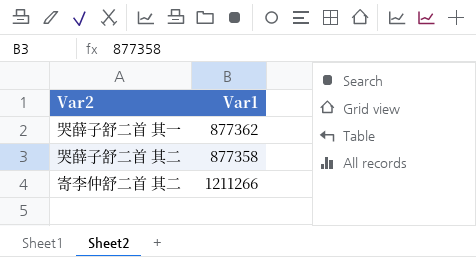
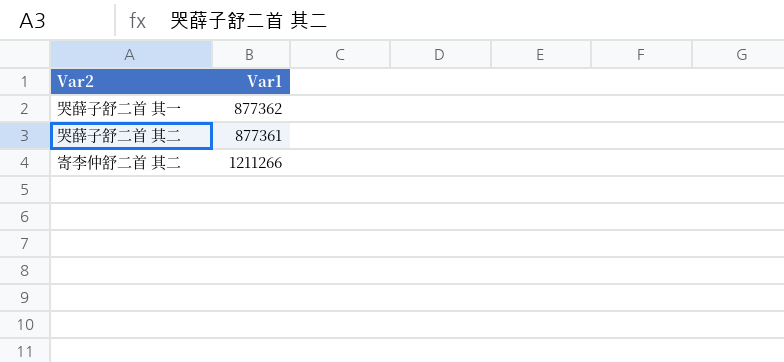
哭薛子舒二首 其二 | Var1: 877358 -> 877361

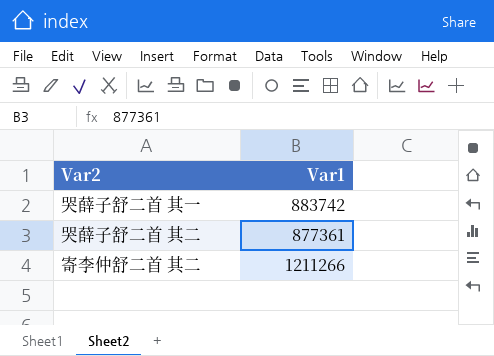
哭薛子舒二首 其一 | Var1: 877362 -> 883742

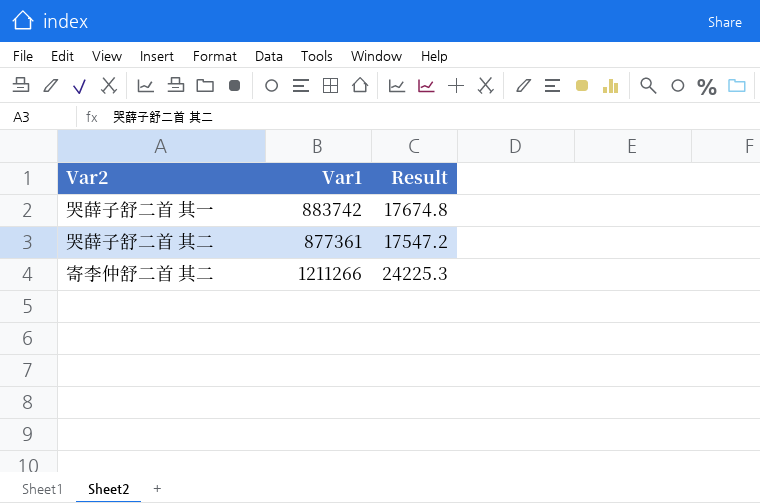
column Result | formula: none -> [Var1] * 0.02

